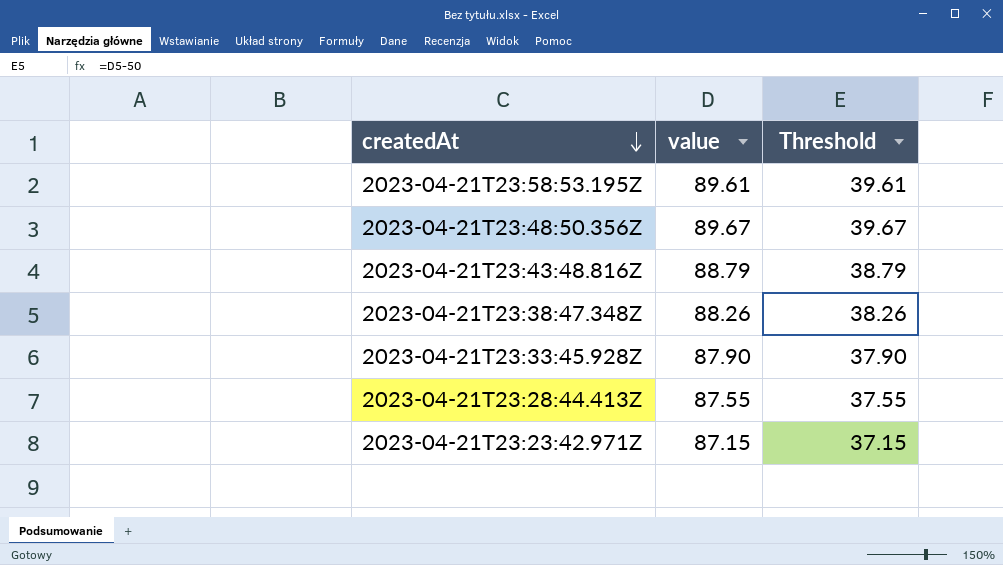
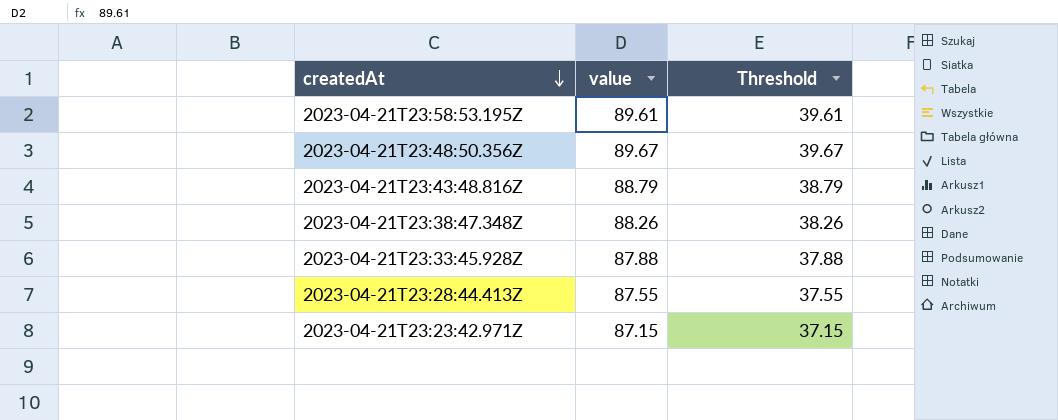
2023-04-21T23:33:45.928Z | value: 87.90 -> 87.88
2023-04-21T23:33:45.928Z | Threshold: 37.90 -> 37.88

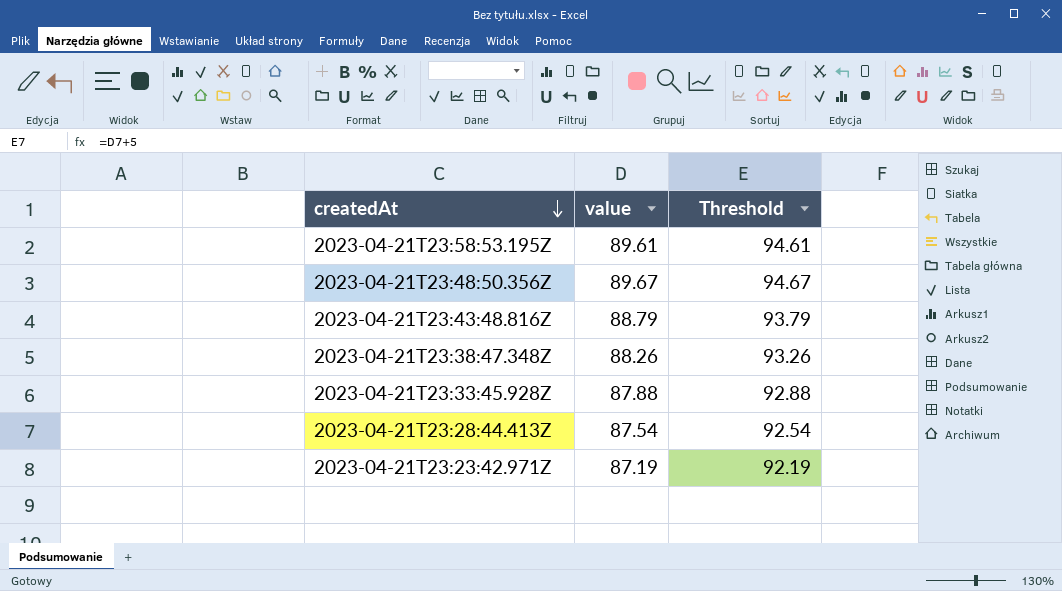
column Threshold | formula: [value] - 50 -> [value] + 5
2023-04-21T23:28:44.413Z | value: 87.55 -> 87.54
2023-04-21T23:23:42.971Z | value: 87.15 -> 87.19

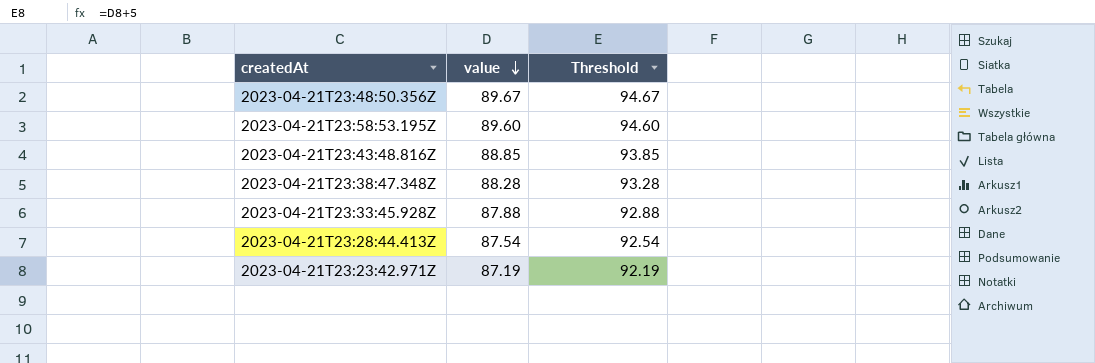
row order: createdAt descending -> value descending
2023-04-21T23:58:53.195Z | value: 89.61 -> 89.60
2023-04-21T23:58:53.195Z | Threshold: 94.61 -> 94.60
2023-04-21T23:43:48.816Z | value: 88.79 -> 88.85
2023-04-21T23:43:48.816Z | Threshold: 93.79 -> 93.85
2023-04-21T23:38:47.348Z | value: 88.26 -> 88.28
2023-04-21T23:38:47.348Z | Threshold: 93.26 -> 93.28

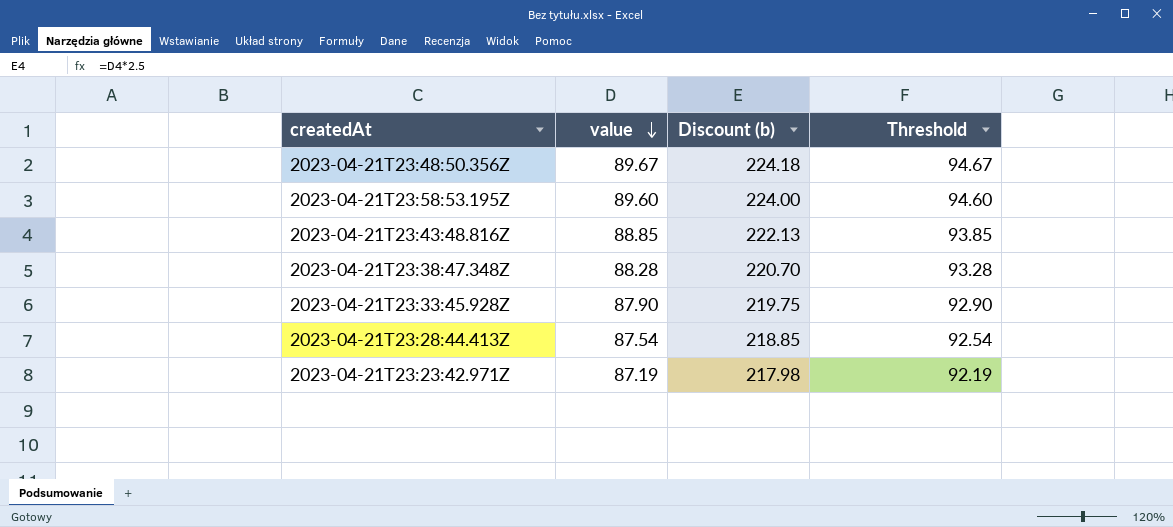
column Discount (b) | formula: none -> [value] * 2.5
2023-04-21T23:33:45.928Z | value: 87.88 -> 87.90
2023-04-21T23:33:45.928Z | Threshold: 92.88 -> 92.90

